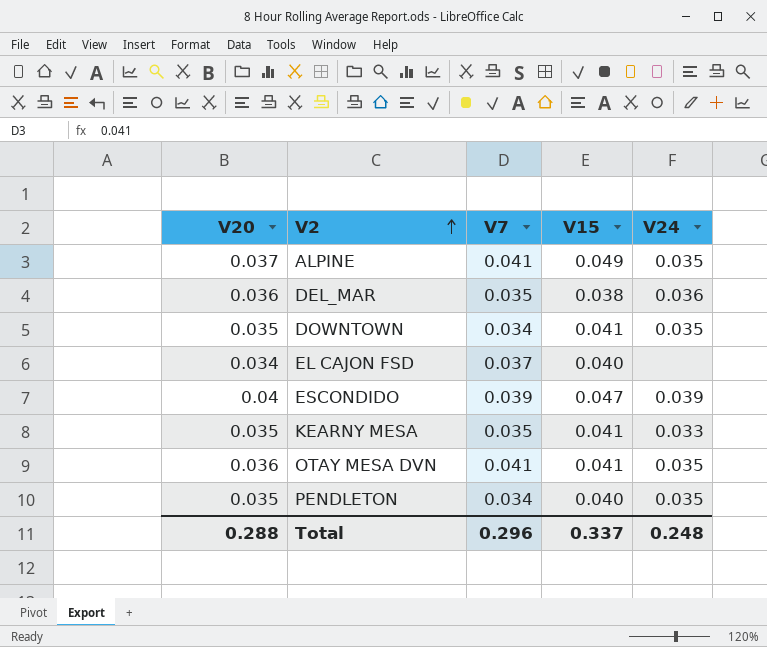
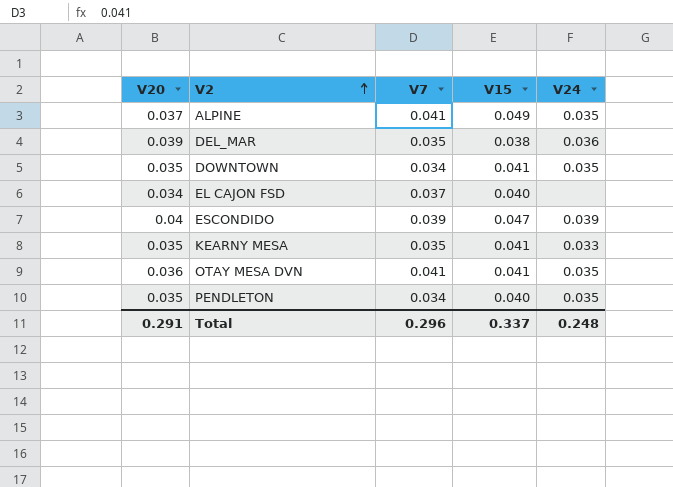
DEL_MAR | V20: 0.036 -> 0.039
Total | V20: 0.288 -> 0.291

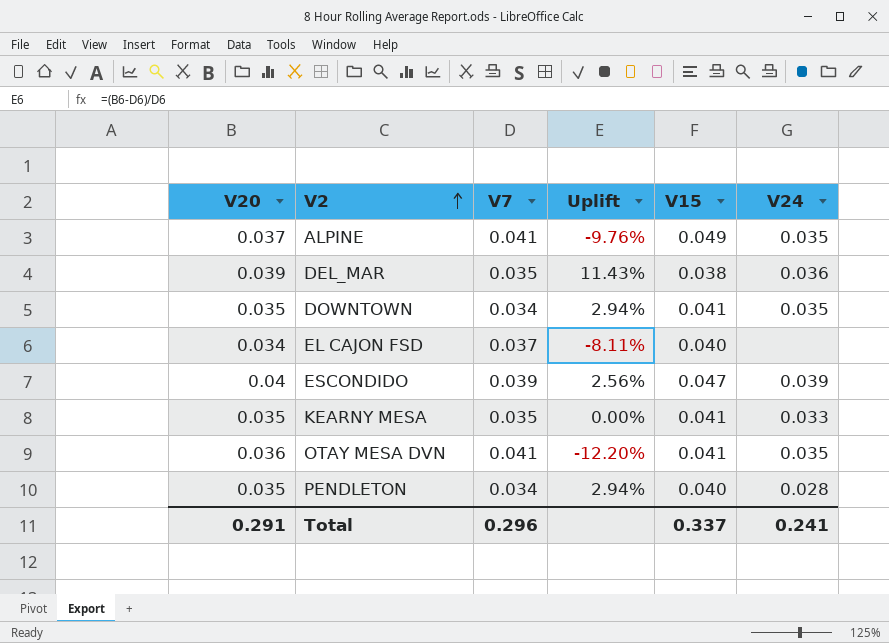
column Uplift | formula: none -> ([V20] - [V7]) / [V7]
PENDLETON | V24: 0.035 -> 0.028
Total | V24: 0.248 -> 0.241

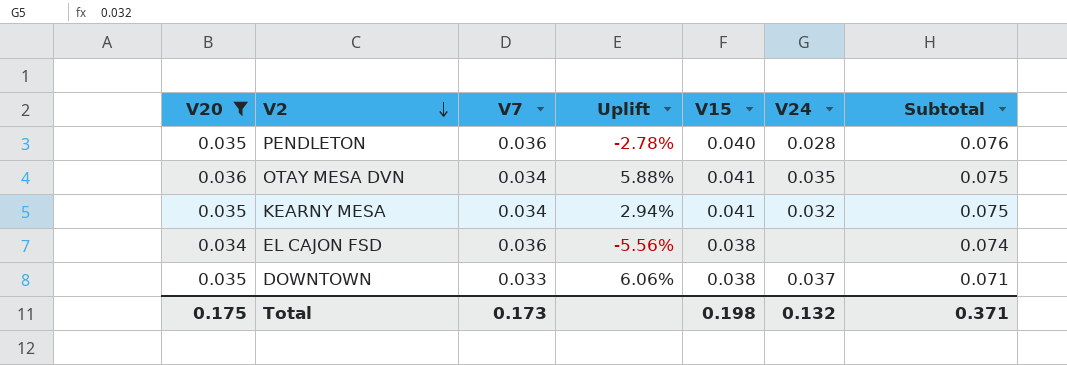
filter: none -> V20 <= 0.036
row order: V2 ascending -> V2 descending
column Subtotal | formula: none -> [V7] + [V15]
PENDLETON | V7: 0.034 -> 0.036
PENDLETON | Uplift: 2.94% -> -2.78%
OTAY MESA DVN | V7: 0.041 -> 0.034
OTAY MESA DVN | Uplift: -12.20% -> 5.88%
KEARNY MESA | V7: 0.035 -> 0.034
KEARNY MESA | Uplift: 0.00% -> 2.94%
KEARNY MESA | V24: 0.033 -> 0.032
EL CAJON FSD | V7: 0.037 -> 0.036
EL CAJON FSD | Uplift: -8.11% -> -5.56%
EL CAJON FSD | V15: 0.040 -> 0.038
DOWNTOWN | V7: 0.034 -> 0.033
DOWNTOWN | Uplift: 2.94% -> 6.06%
DOWNTOWN | V15: 0.041 -> 0.038
DOWNTOWN | V24: 0.035 -> 0.037
Total | V20: 0.291 -> 0.175
Total | V7: 0.296 -> 0.173
Total | V15: 0.337 -> 0.198
Total | V24: 0.241 -> 0.132

